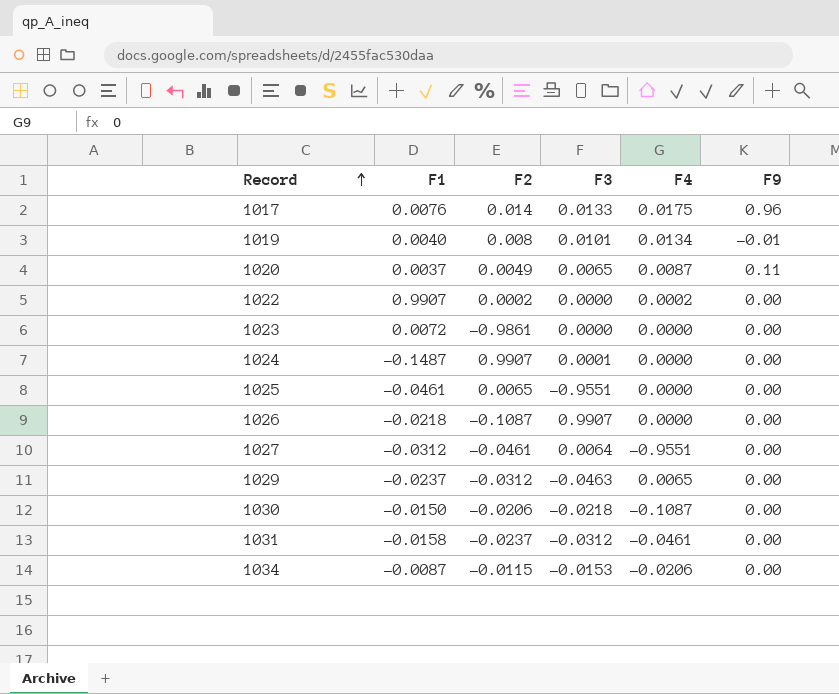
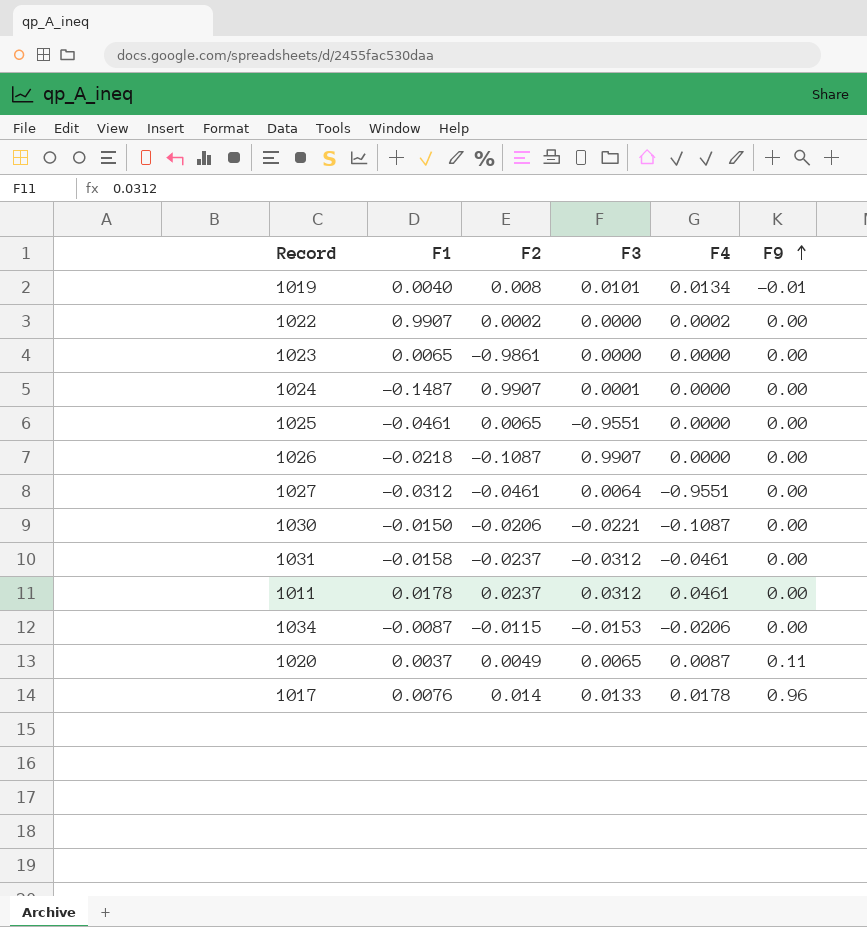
row order: Record ascending -> F9 ascending
row 1029: -0.0237 | -0.0312 | -0.0463 | 0.0065 | 0.00 -> none
1023 | F1: 0.0072 -> 0.0065
1030 | F3: -0.0218 -> -0.0221
row 1011: none -> 0.0178 | 0.0237 | 0.0312 | 0.0461 | 0.00
1017 | F4: 0.0175 -> 0.0178

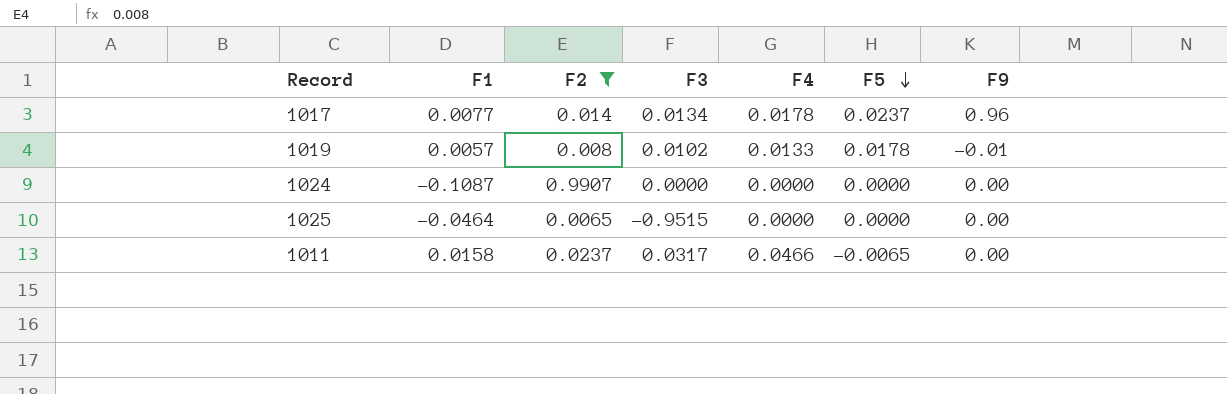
filter: none -> F2 >= 0.0065
row order: F9 ascending -> F5 descending
column F5 | position: none -> 6
1017 | F1: 0.0076 -> 0.0077
1017 | F3: 0.0133 -> 0.0134
1019 | F1: 0.0040 -> 0.0057
1019 | F3: 0.0101 -> 0.0102
1019 | F4: 0.0134 -> 0.0133
1024 | F1: -0.1487 -> -0.1087
1024 | F3: 0.0001 -> 0.0000
1025 | F1: -0.0461 -> -0.0464
1025 | F3: -0.9551 -> -0.9515
1011 | F1: 0.0178 -> 0.0158
1011 | F3: 0.0312 -> 0.0317
1011 | F4: 0.0461 -> 0.0466

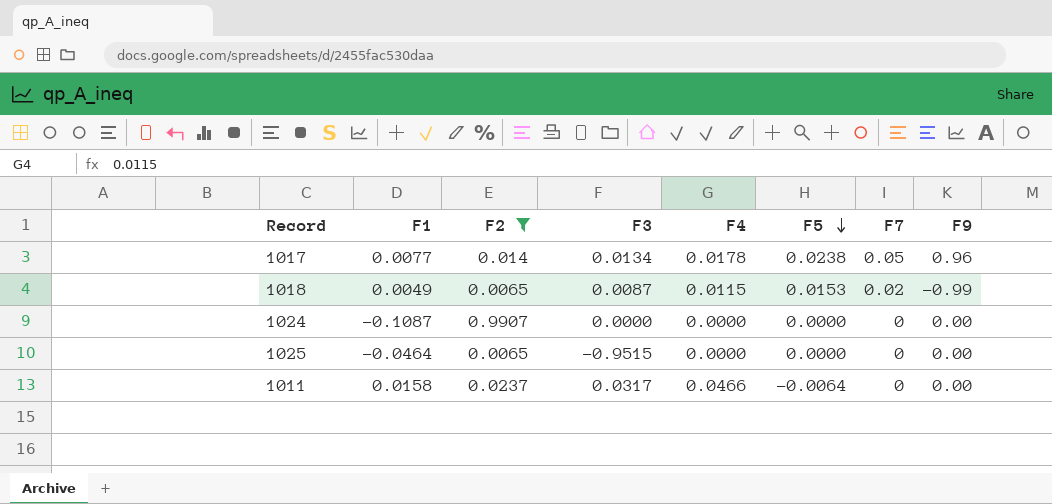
column F7 | position: none -> 7
row 1019: 0.0057 | 0.008 | 0.0102 | 0.0133 | 0.0178 | -0.01 -> none
1017 | F5: 0.0237 -> 0.0238
row 1018: none -> 0.0049 | 0.0065 | 0.0087 | 0.0115 | 0.0153 | 0.02 | -0.99
1011 | F5: -0.0065 -> -0.0064

